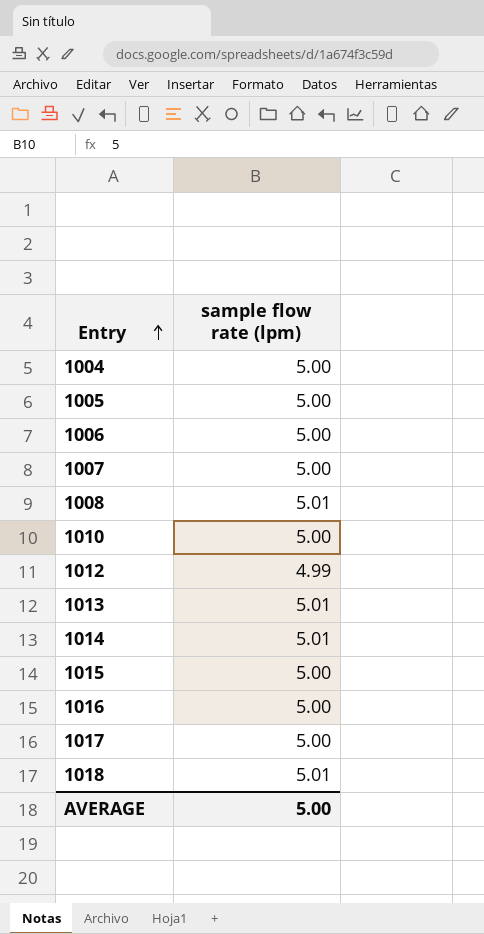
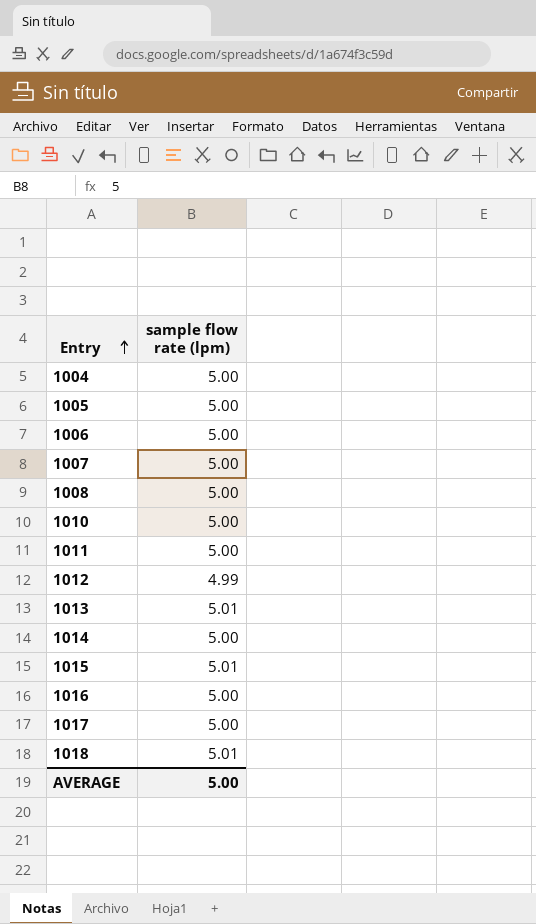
1008 | sample flow rate (lpm): 5.01 -> 5.00
row 1011: none -> 5.00
1014 | sample flow rate (lpm): 5.01 -> 5.00
1015 | sample flow rate (lpm): 5.00 -> 5.01

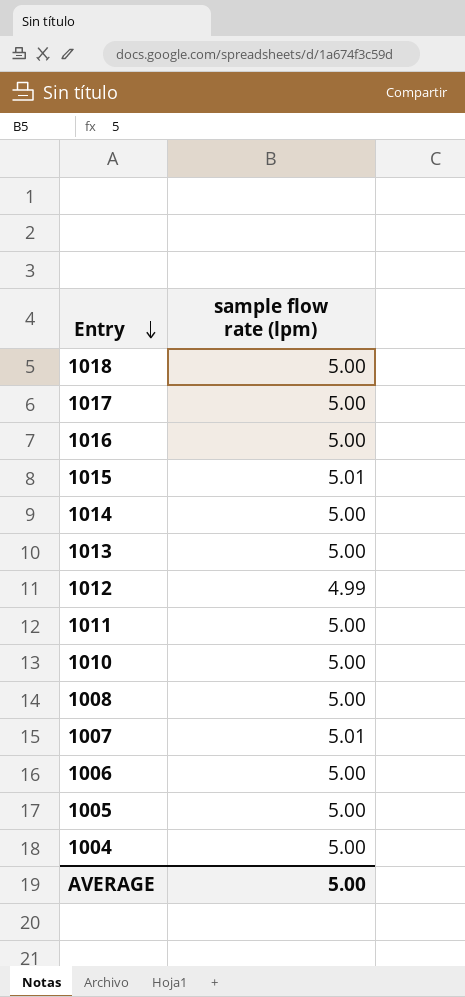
row order: Entry ascending -> Entry descending
1018 | sample flow rate (lpm): 5.01 -> 5.00
1013 | sample flow rate (lpm): 5.01 -> 5.00
1007 | sample flow rate (lpm): 5.00 -> 5.01

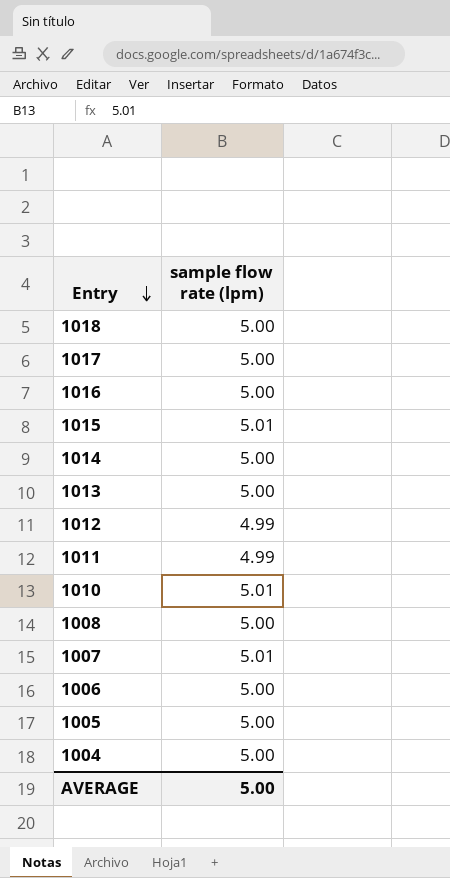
1011 | sample flow rate (lpm): 5.00 -> 4.99
1010 | sample flow rate (lpm): 5.00 -> 5.01

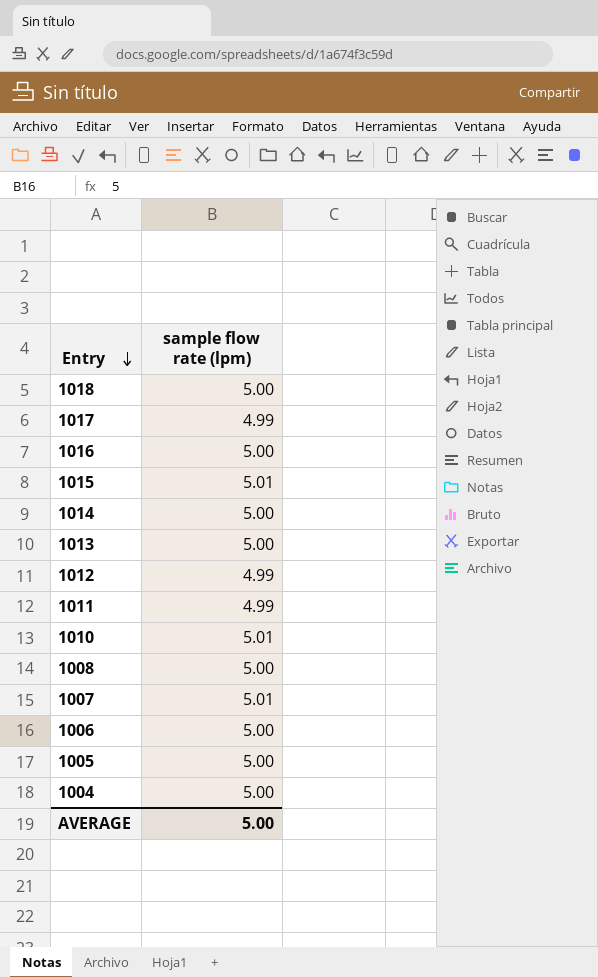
1017 | sample flow rate (lpm): 5.00 -> 4.99

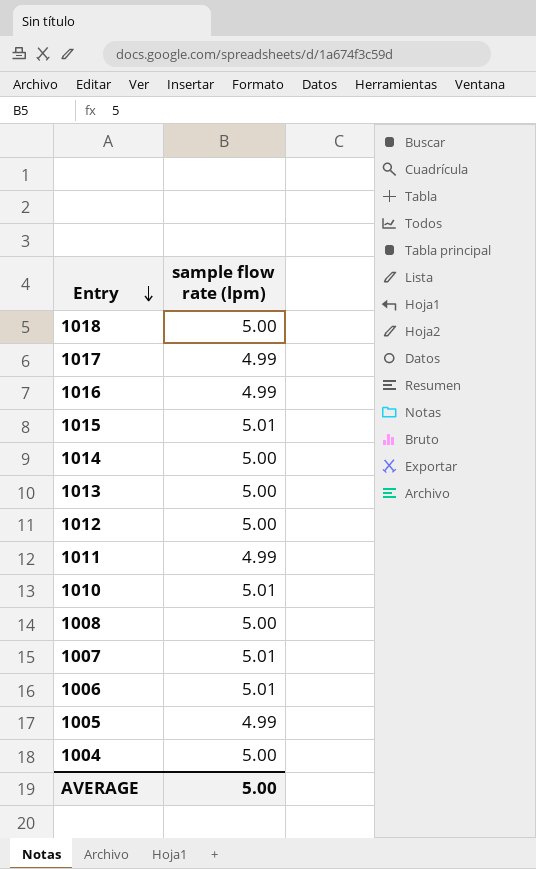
1016 | sample flow rate (lpm): 5.00 -> 4.99
1012 | sample flow rate (lpm): 4.99 -> 5.00
1006 | sample flow rate (lpm): 5.00 -> 5.01
1005 | sample flow rate (lpm): 5.00 -> 4.99

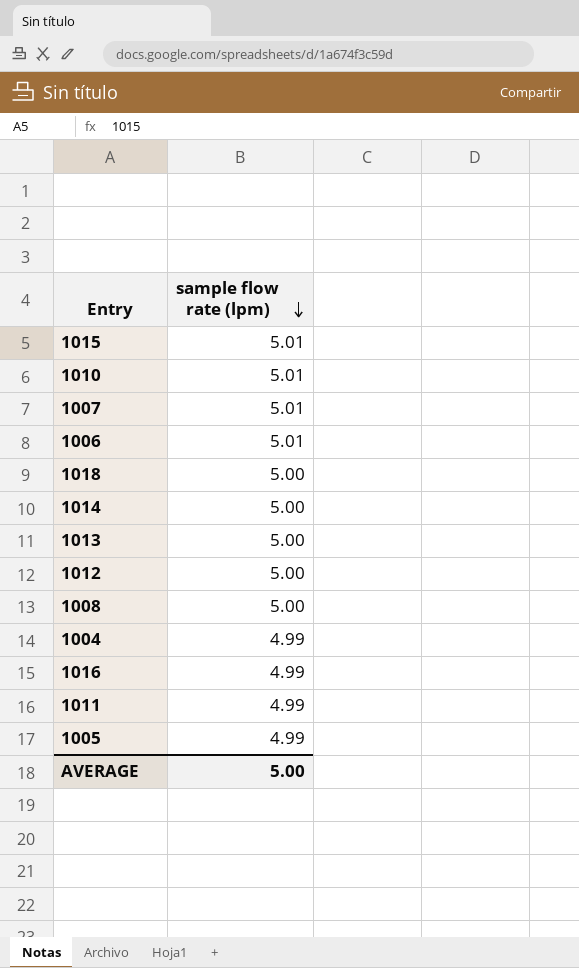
row order: Entry descending -> sample flow rate (lpm) descending
row 1017: 4.99 -> none
1004 | sample flow rate (lpm): 5.00 -> 4.99

